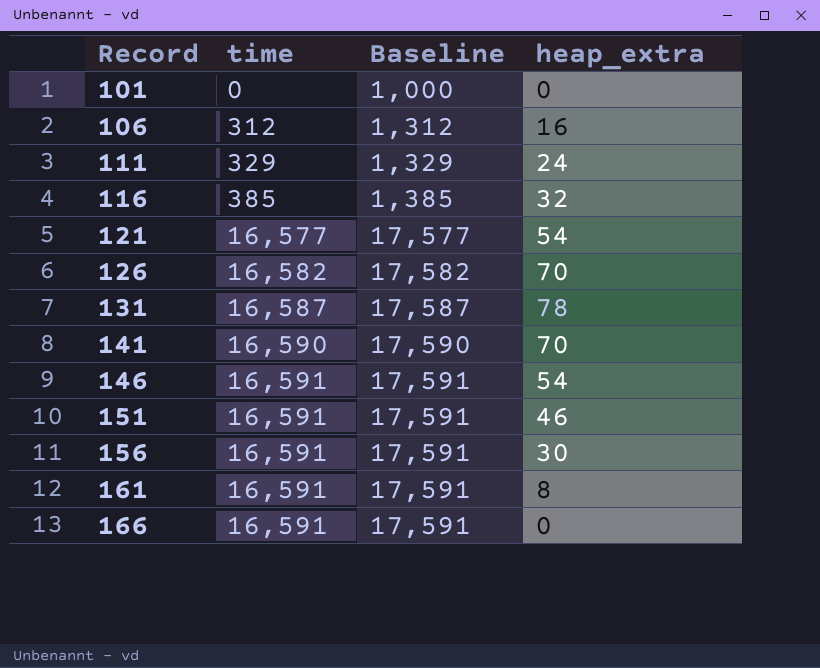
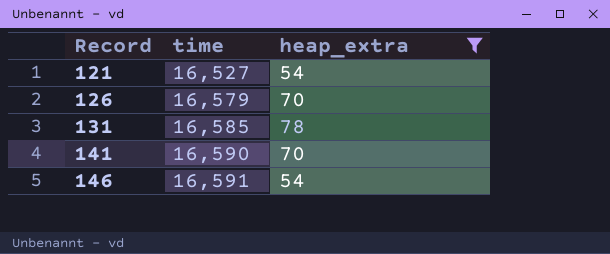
filter: none -> heap_extra >= 54
column Baseline | formula: [time] + 1000 -> none
121 | time: 16,577 -> 16,527
126 | time: 16,582 -> 16,579
131 | time: 16,587 -> 16,585

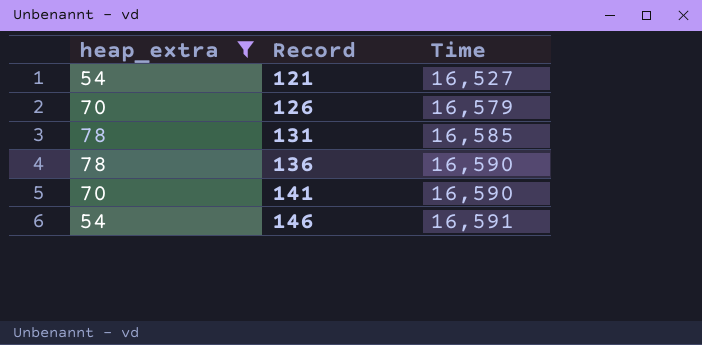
column heap_extra | position: 3 -> 1
column name: time -> Time
row 136: none -> 78 | 16,590

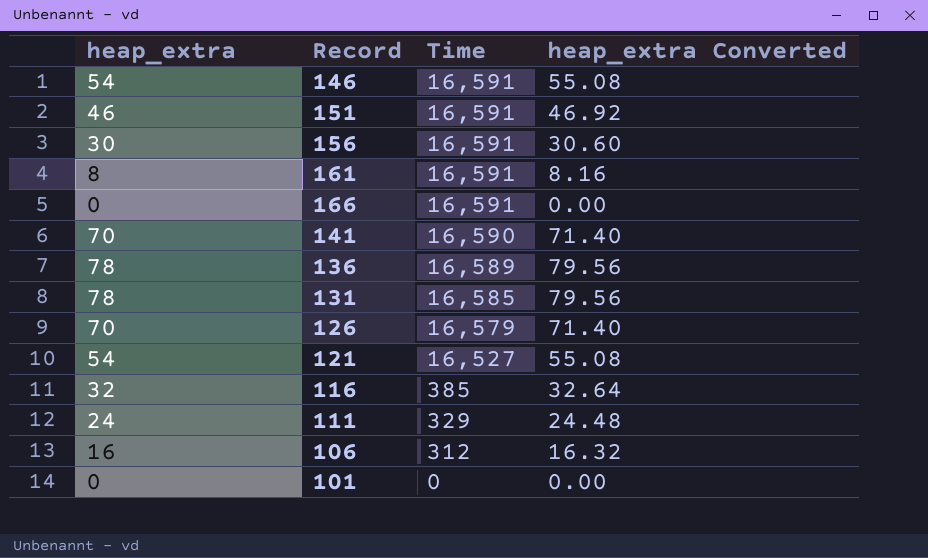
filter: heap_extra >= 54 -> none
row order: Record ascending -> Time descending
column heap_extra Converted | formula: none -> [heap_extra] * 1.02
136 | Time: 16,590 -> 16,589

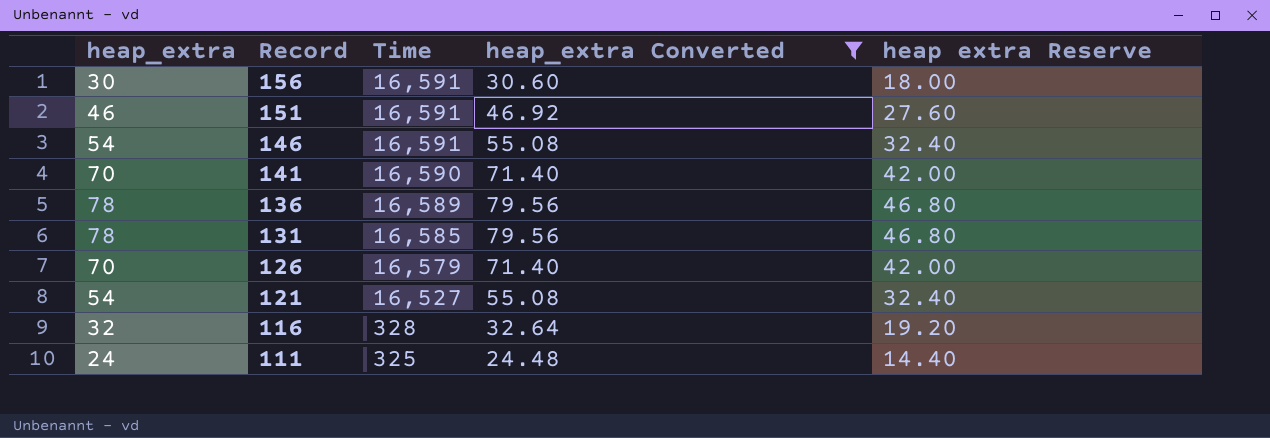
filter: none -> heap_extra Converted >= 24.48
row order: Time descending -> Record descending
column heap extra Reserve | formula: none -> [heap_extra] * 0.6
116 | Time: 385 -> 328
111 | Time: 329 -> 325

